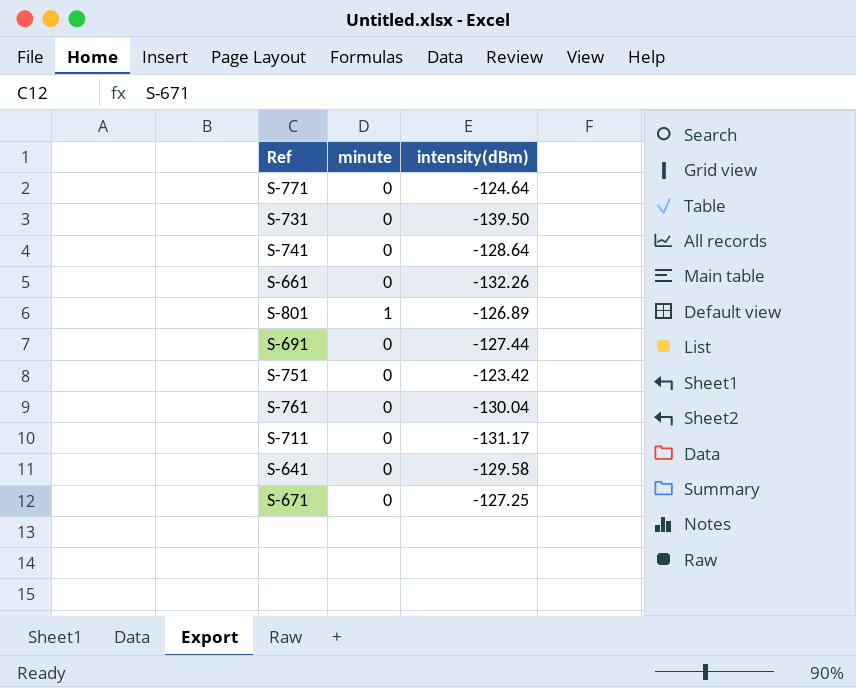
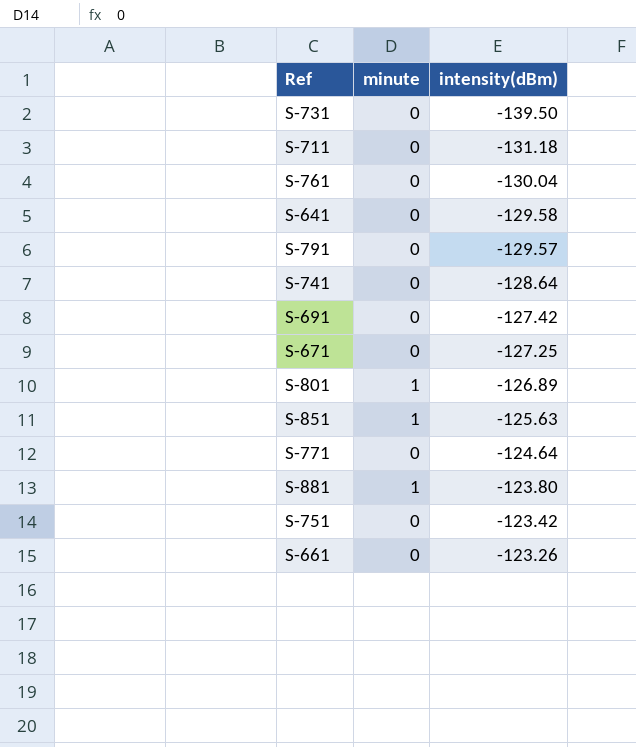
row order: none -> intensity(dBm) ascending
S-711 | intensity(dBm): -131.17 -> -131.18
row S-791: none -> 0 | -129.57
S-691 | intensity(dBm): -127.44 -> -127.42
row S-851: none -> 1 | -125.63
row S-881: none -> 1 | -123.80
S-661 | intensity(dBm): -132.26 -> -123.26

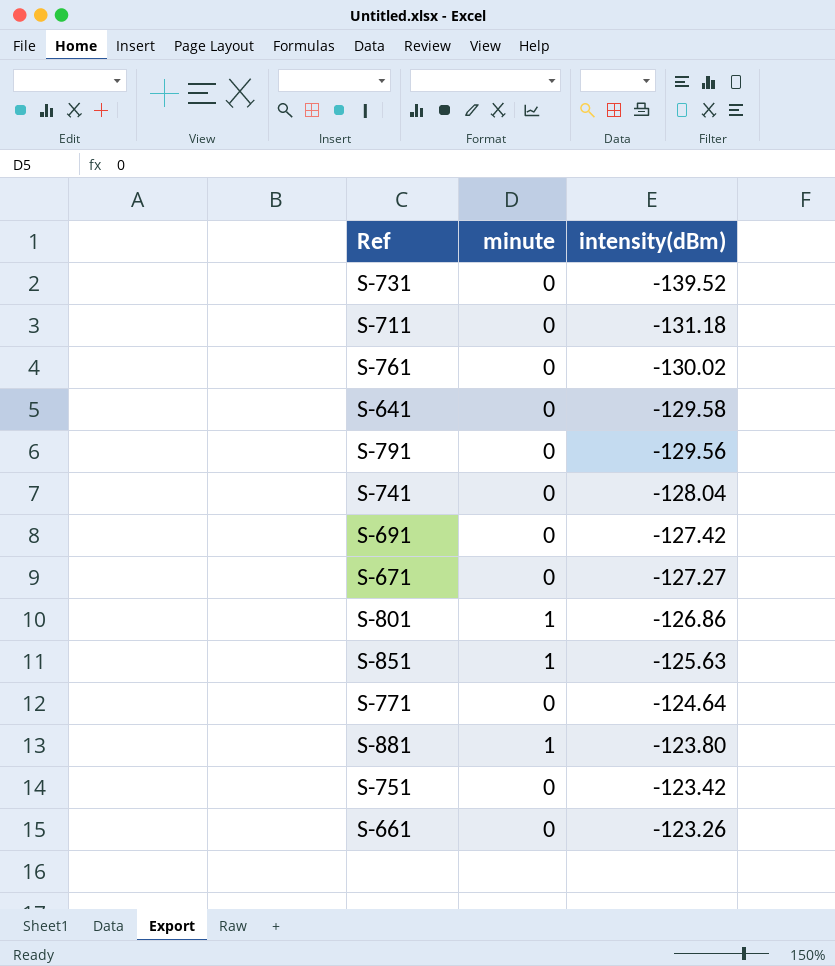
S-731 | intensity(dBm): -139.50 -> -139.52
S-761 | intensity(dBm): -130.04 -> -130.02
S-791 | intensity(dBm): -129.57 -> -129.56
S-741 | intensity(dBm): -128.64 -> -128.04
S-671 | intensity(dBm): -127.25 -> -127.27
S-801 | intensity(dBm): -126.89 -> -126.86

